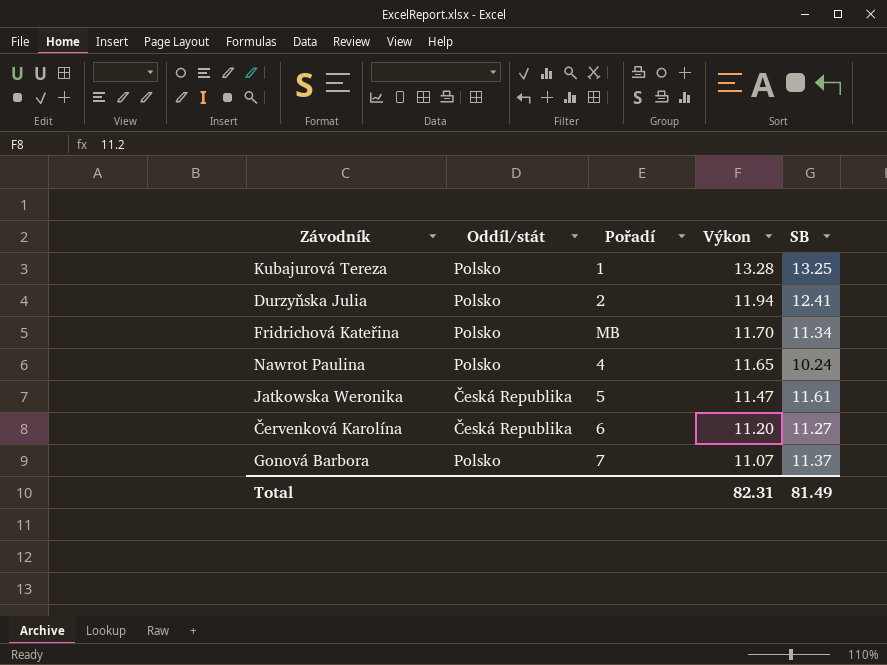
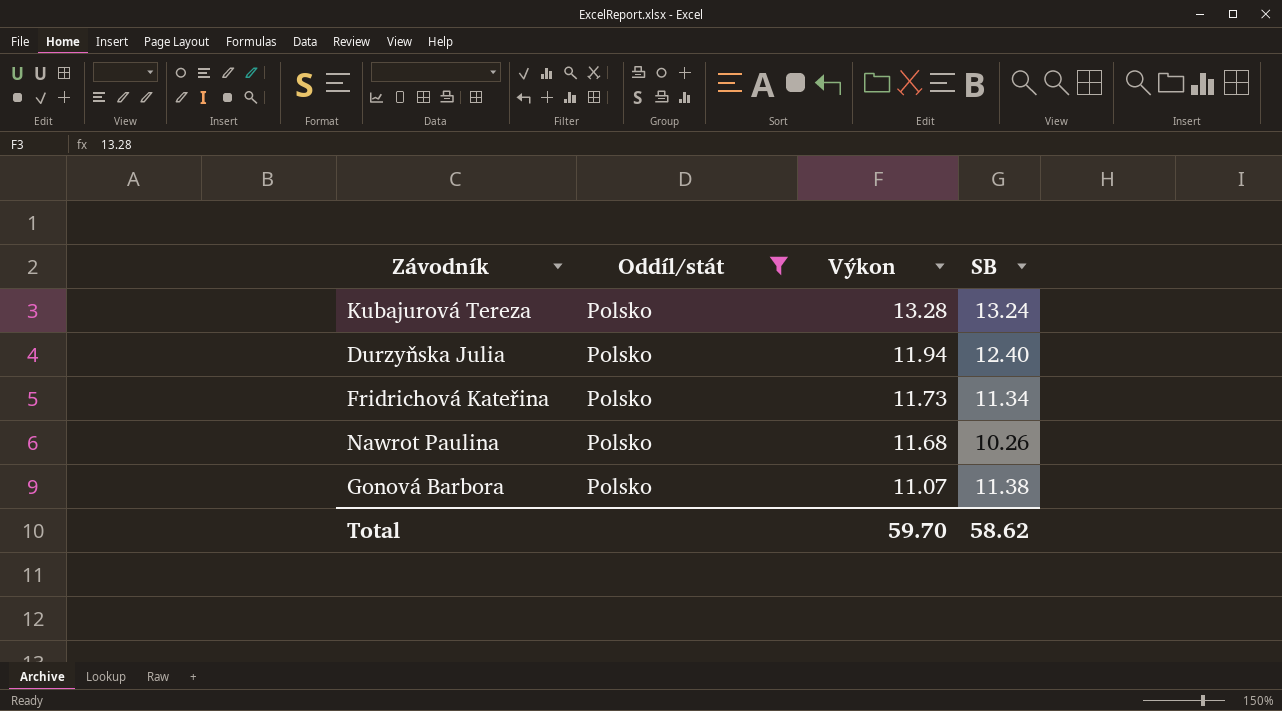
filter: none -> Oddíl/stát = Polsko
column Pořadí | position: 3 -> none
Kubajurová Tereza | SB: 13.25 -> 13.24
Durzyňska Julia | SB: 12.41 -> 12.40
Fridrichová Kateřina | Výkon: 11.70 -> 11.73
Nawrot Paulina | Výkon: 11.65 -> 11.68
Nawrot Paulina | SB: 10.24 -> 10.26
Gonová Barbora | SB: 11.37 -> 11.38
Total | Výkon: 82.31 -> 59.70
Total | SB: 81.49 -> 58.62

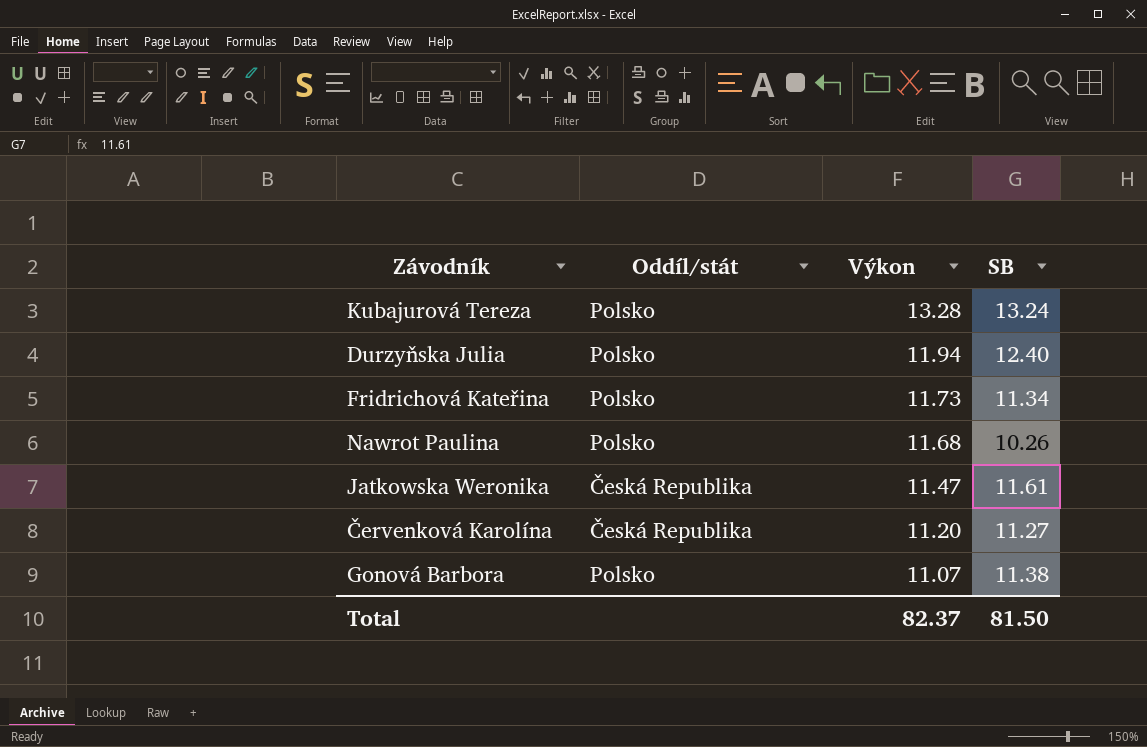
filter: Oddíl/stát = Polsko -> none
Total | Výkon: 59.70 -> 82.37
Total | SB: 58.62 -> 81.50

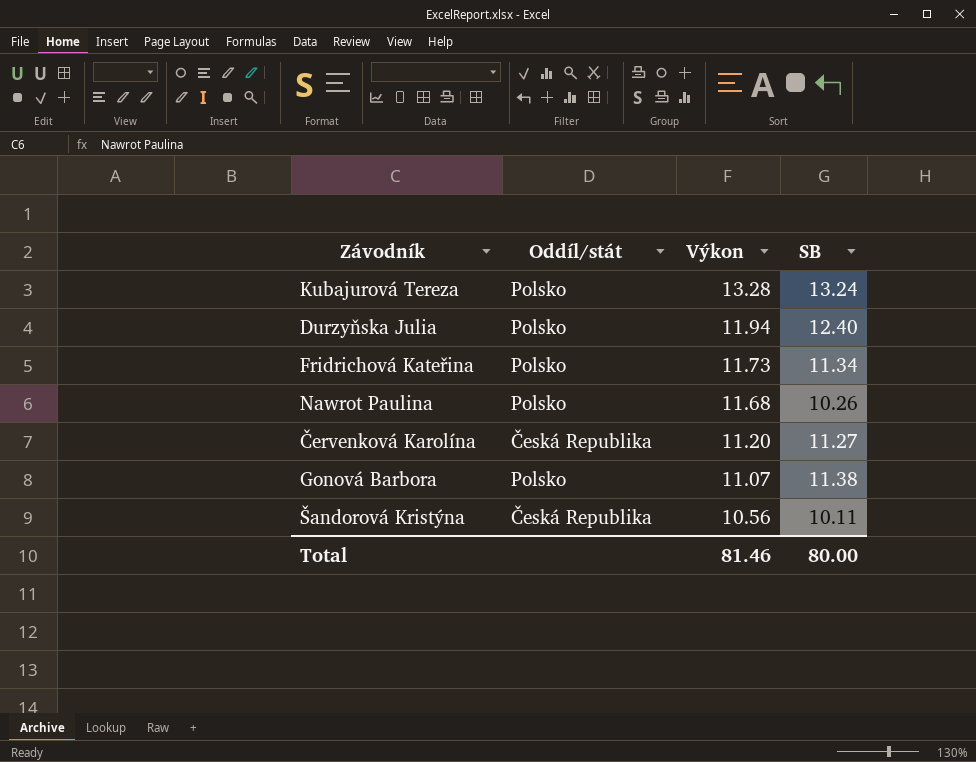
row Jatkowska Weronika: Česká Republika | 11.47 | 11.61 -> none
row Šandorová Kristýna: none -> Česká Republika | 10.56 | 10.11
Total | Výkon: 82.37 -> 81.46
Total | SB: 81.50 -> 80.00

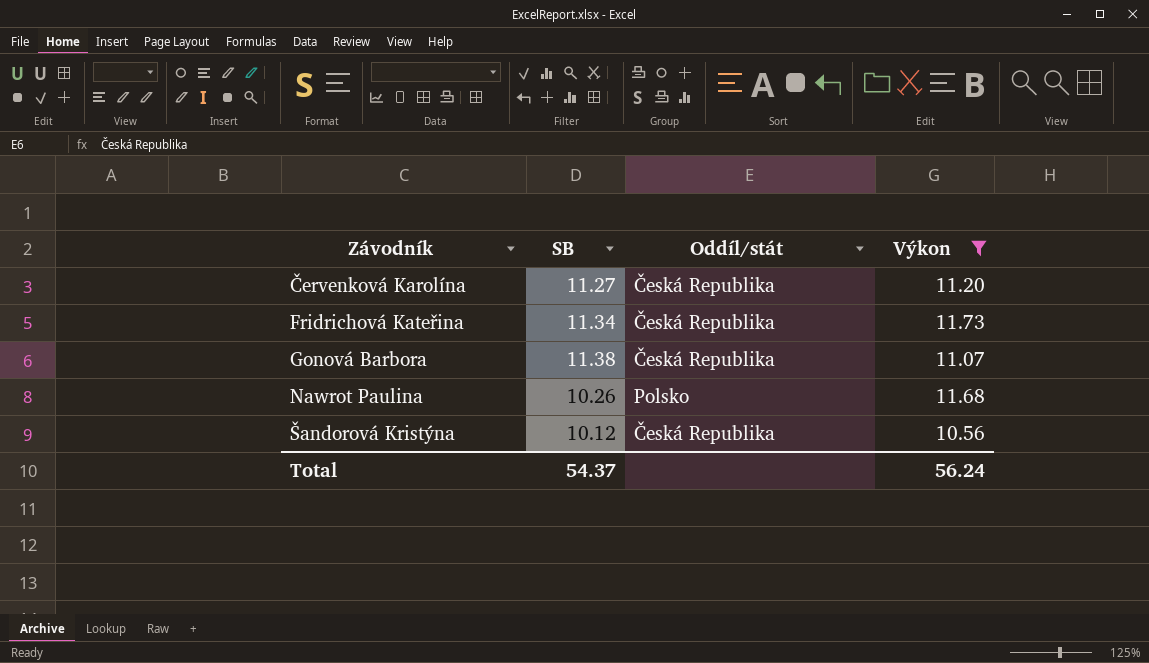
filter: none -> Výkon <= 11.73
row order: Výkon descending -> Závodník ascending
column SB | position: 4 -> 2
Fridrichová Kateřina | Oddíl/stát: Polsko -> Česká Republika
Gonová Barbora | Oddíl/stát: Polsko -> Česká Republika
Šandorová Kristýna | SB: 10.11 -> 10.12
Total | SB: 80.00 -> 54.37
Total | Výkon: 81.46 -> 56.24

